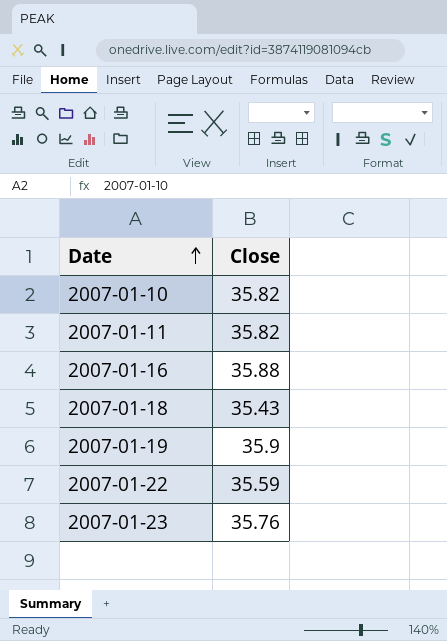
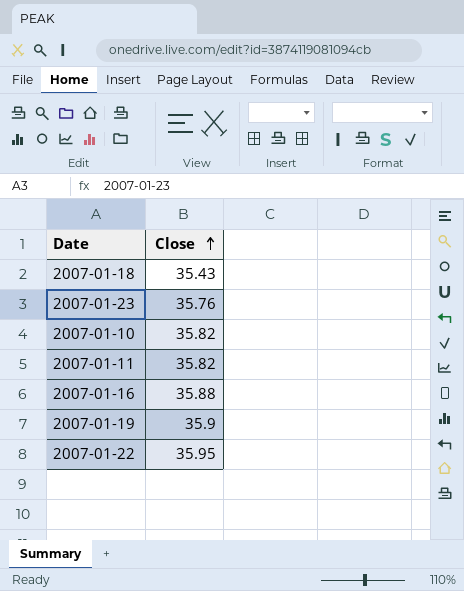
row order: Date ascending -> Close ascending
2007-01-22 | Close: 35.59 -> 35.95

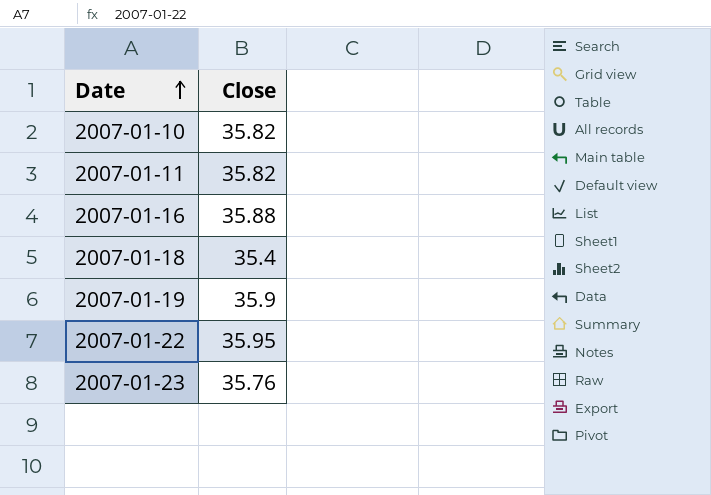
row order: Close ascending -> Date ascending
2007-01-18 | Close: 35.43 -> 35.4

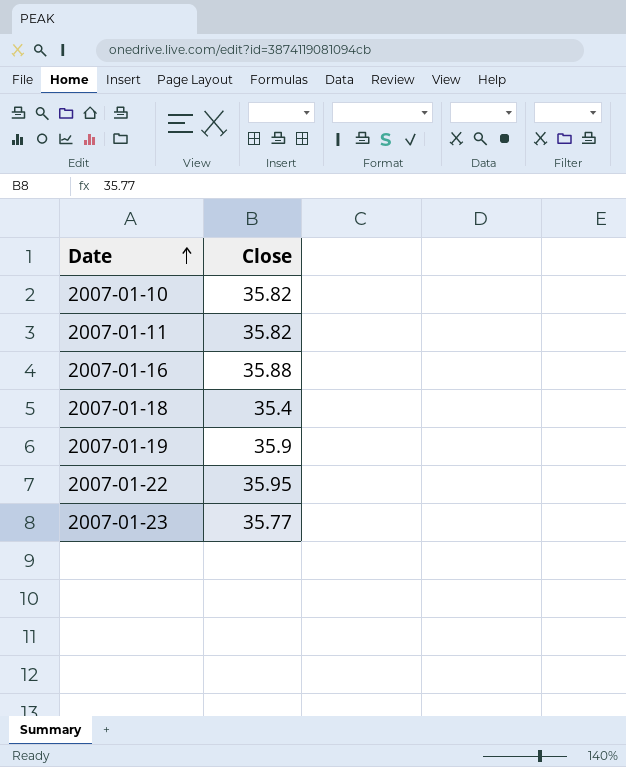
2007-01-23 | Close: 35.76 -> 35.77

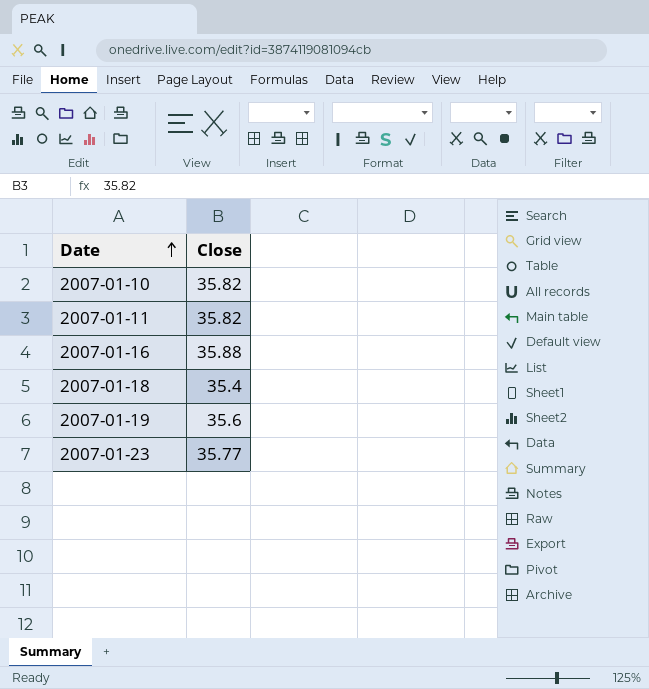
row 2007-01-22: 35.95 -> none
2007-01-19 | Close: 35.9 -> 35.6

